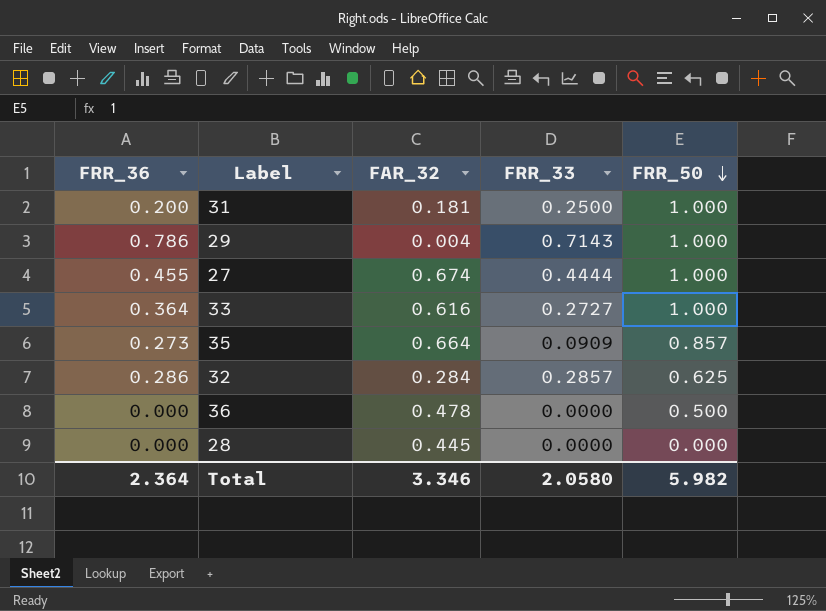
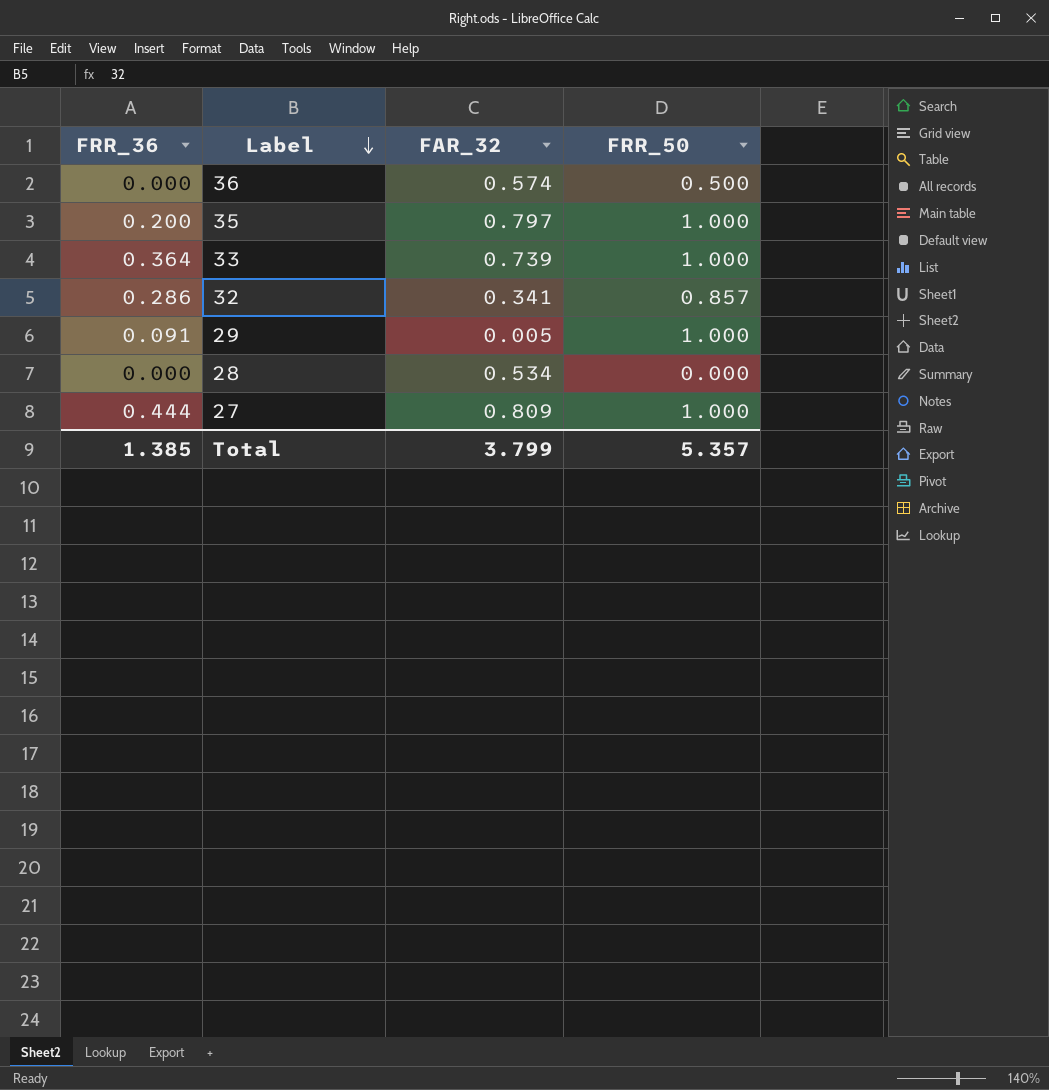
row order: FRR_50 descending -> Label descending
column FRR_33 | position: 4 -> none
row 31: 0.200 | 0.181 | 0.2500 | 1.000 -> none
36 | FAR_32: 0.478 -> 0.574
35 | FRR_36: 0.273 -> 0.200
35 | FAR_32: 0.664 -> 0.797
35 | FRR_50: 0.857 -> 1.000
33 | FAR_32: 0.616 -> 0.739
32 | FAR_32: 0.284 -> 0.341
32 | FRR_50: 0.625 -> 0.857
29 | FRR_36: 0.786 -> 0.091
29 | FAR_32: 0.004 -> 0.005
28 | FAR_32: 0.445 -> 0.534
27 | FRR_36: 0.455 -> 0.444
27 | FAR_32: 0.674 -> 0.809
Total | FRR_36: 2.364 -> 1.385
Total | FAR_32: 3.346 -> 3.799
Total | FRR_50: 5.982 -> 5.357

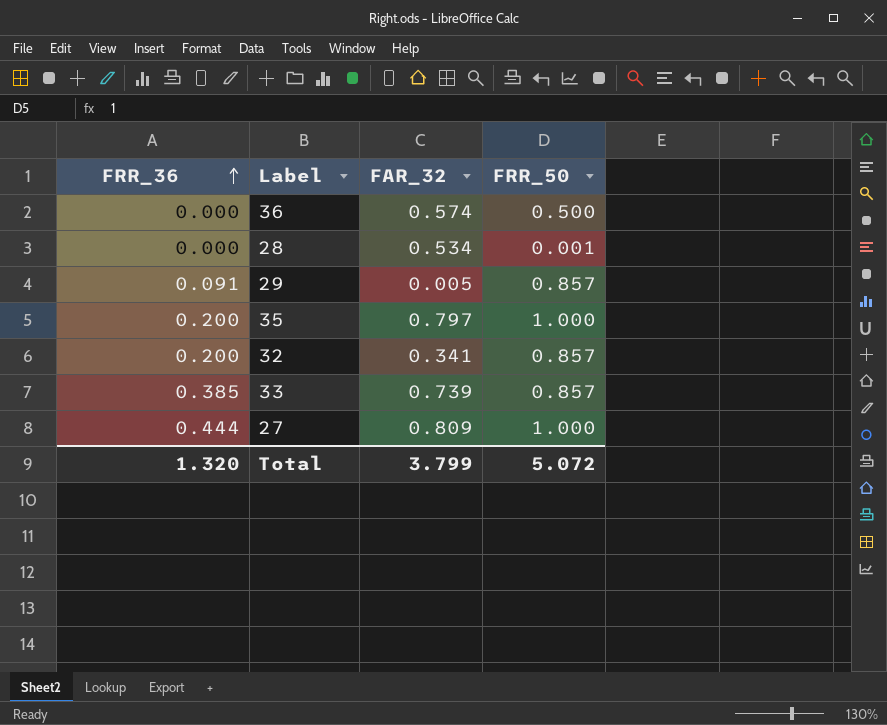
row order: Label descending -> FRR_36 ascending
28 | FRR_50: 0.000 -> 0.001
29 | FRR_50: 1.000 -> 0.857
32 | FRR_36: 0.286 -> 0.200
33 | FRR_36: 0.364 -> 0.385
33 | FRR_50: 1.000 -> 0.857
Total | FRR_36: 1.385 -> 1.320
Total | FRR_50: 5.357 -> 5.072

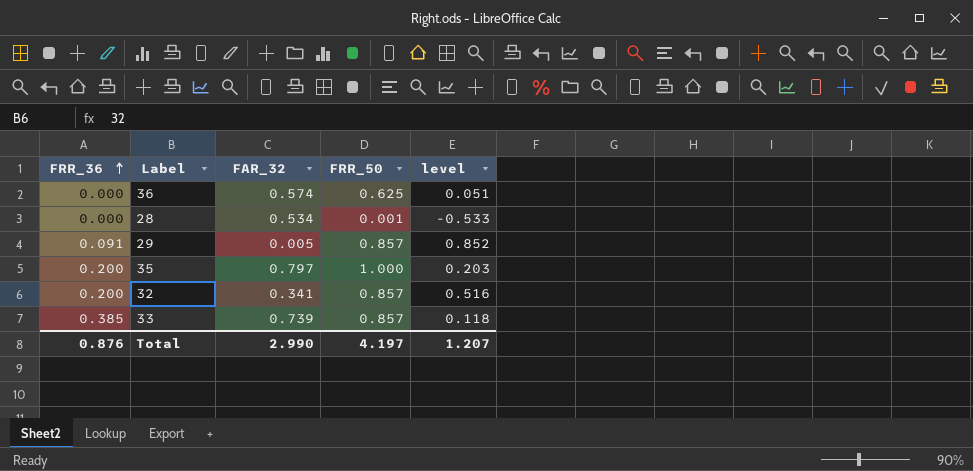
column level | formula: none -> [FRR_50] - [FAR_32]
row 27: 0.444 | 0.809 | 1.000 -> none
36 | FRR_50: 0.500 -> 0.625
Total | FRR_36: 1.320 -> 0.876
Total | FAR_32: 3.799 -> 2.990
Total | FRR_50: 5.072 -> 4.197

